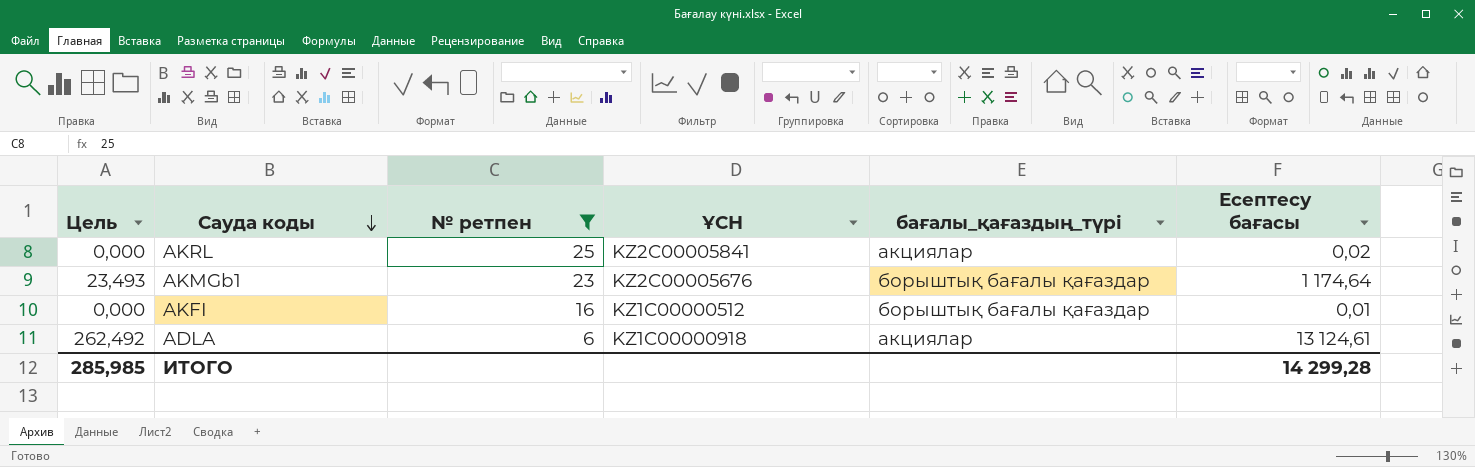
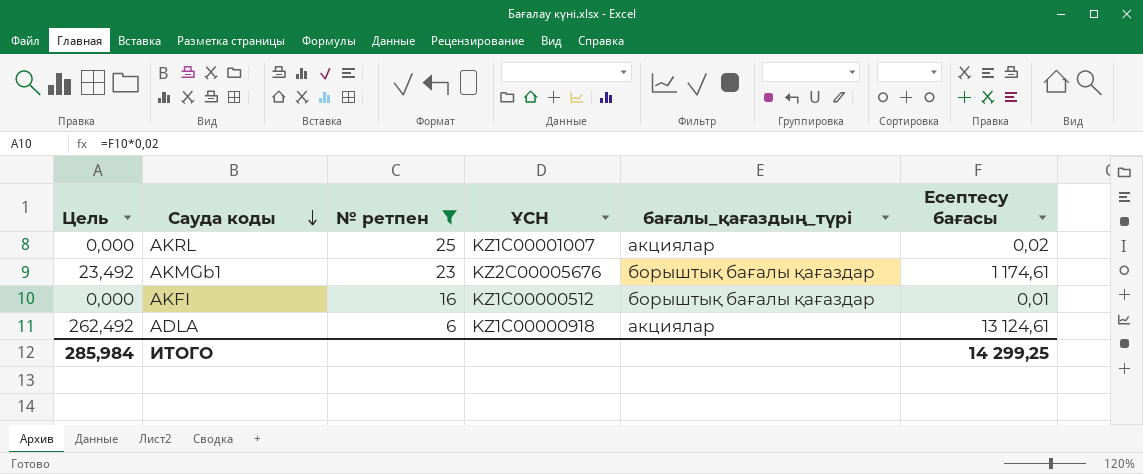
AKRL | ҰСН: KZ2C00005841 -> KZ1C00001007
AKMGb1 | Цель: 23,493 -> 23,492
AKMGb1 | Есептесу бағасы: 1 174,64 -> 1 174,61
ИТОГО | Цель: 285,985 -> 285,984
ИТОГО | Есептесу бағасы: 14 299,28 -> 14 299,25

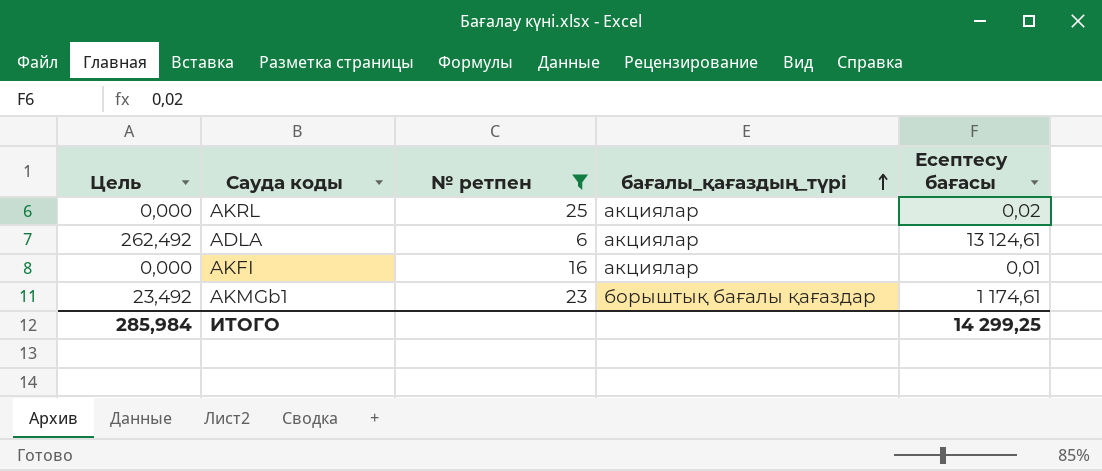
row order: Сауда коды descending -> бағалы_қағаздың_түрі ascending
column ҰСН | position: 4 -> none
AKFI | бағалы_қағаздың_түрі: борыштық бағалы қағаздар -> акциялар

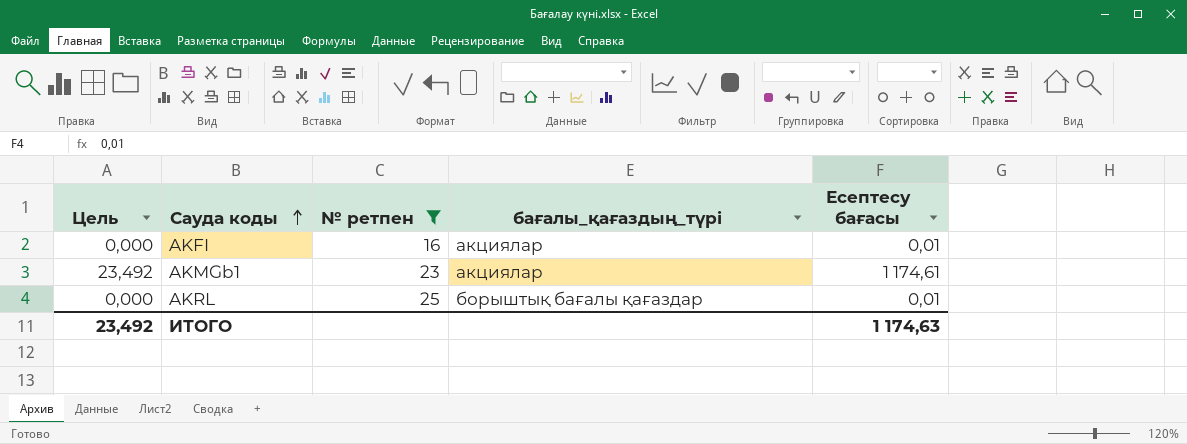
row order: бағалы_қағаздың_түрі ascending -> Сауда коды ascending
row ADLA: 262,492 | 6 | акциялар | 13 124,61 -> none
AKMGb1 | бағалы_қағаздың_түрі: борыштық бағалы қағаздар -> акциялар
AKRL | бағалы_қағаздың_түрі: акциялар -> борыштық бағалы қағаздар
AKRL | Есептесу бағасы: 0,02 -> 0,01
ИТОГО | Цель: 285,984 -> 23,492
ИТОГО | Есептесу бағасы: 14 299,25 -> 1 174,63

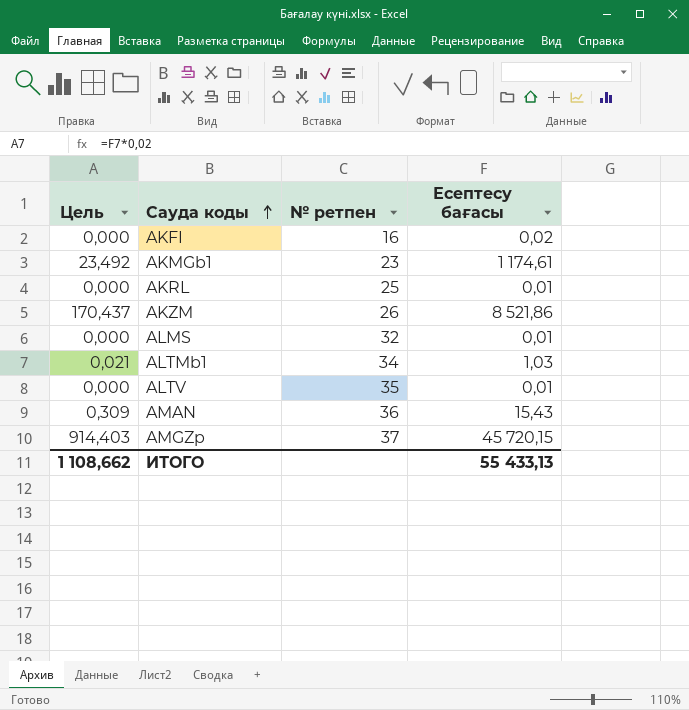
filter: № ретпен <= 25 -> none
column бағалы_қағаздың_түрі | position: 4 -> none
AKFI | Есептесу бағасы: 0,01 -> 0,02
ИТОГО | Цель: 23,492 -> 1 108,662
ИТОГО | Есептесу бағасы: 1 174,63 -> 55 433,13

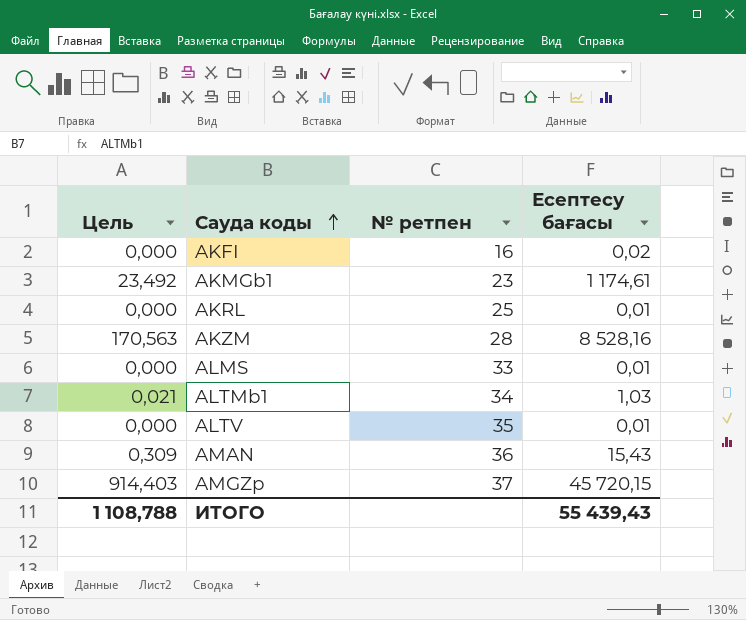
AKZM | Цель: 170,437 -> 170,563
AKZM | № ретпен: 26 -> 28
AKZM | Есептесу бағасы: 8 521,86 -> 8 528,16
ALMS | № ретпен: 32 -> 33
ИТОГО | Цель: 1 108,662 -> 1 108,788
ИТОГО | Есептесу бағасы: 55 433,13 -> 55 439,43

